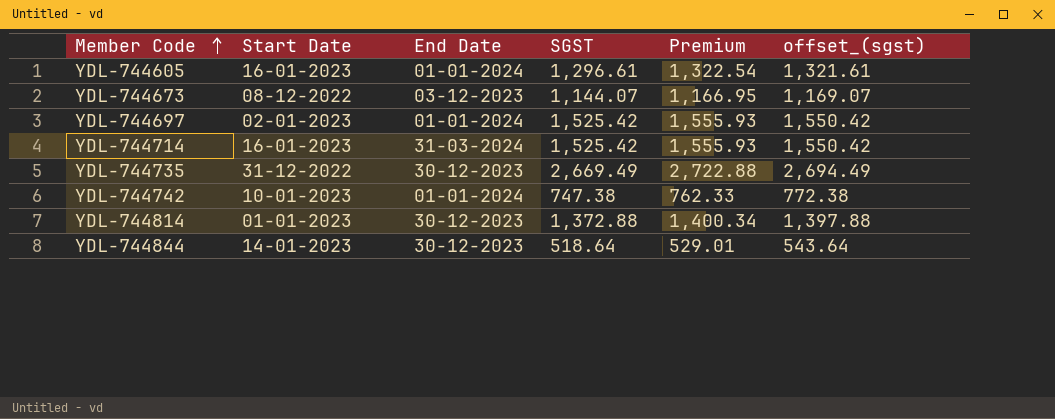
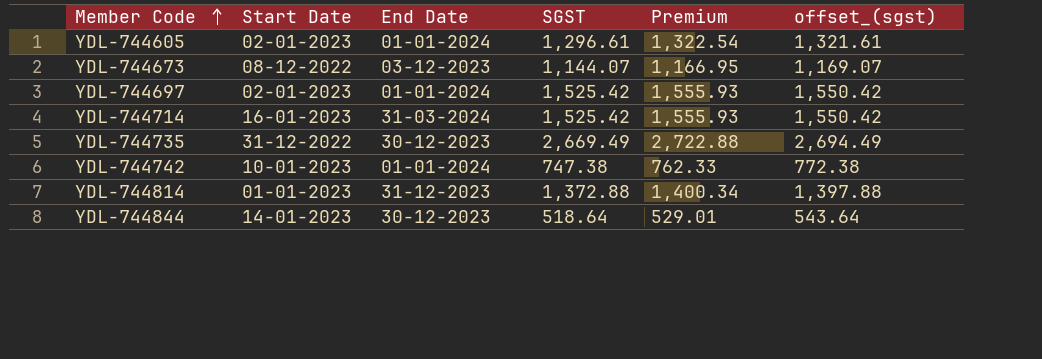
YDL-744605 | Start Date: 16-01-2023 -> 02-01-2023
YDL-744814 | End Date: 30-12-2023 -> 31-12-2023

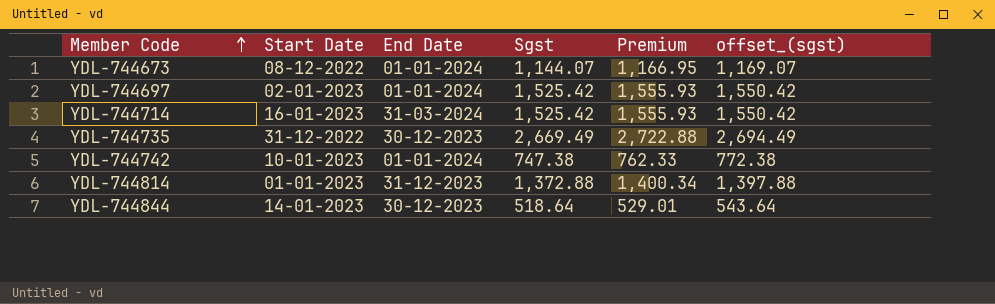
column name: SGST -> Sgst
row YDL-744605: 02-01-2023 | 01-01-2024 | 1,296.61 | 1,322.54 | 1,321.61 -> none
YDL-744673 | End Date: 03-12-2023 -> 01-01-2024

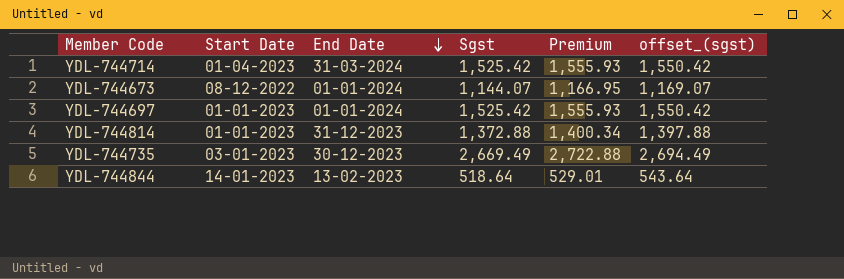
row order: Member Code ascending -> End Date descending
row YDL-744742: 10-01-2023 | 01-01-2024 | 747.38 | 762.33 | 772.38 -> none
YDL-744714 | Start Date: 16-01-2023 -> 01-04-2023
YDL-744697 | Start Date: 02-01-2023 -> 01-01-2023
YDL-744735 | Start Date: 31-12-2022 -> 03-01-2023
YDL-744844 | End Date: 30-12-2023 -> 13-02-2023

